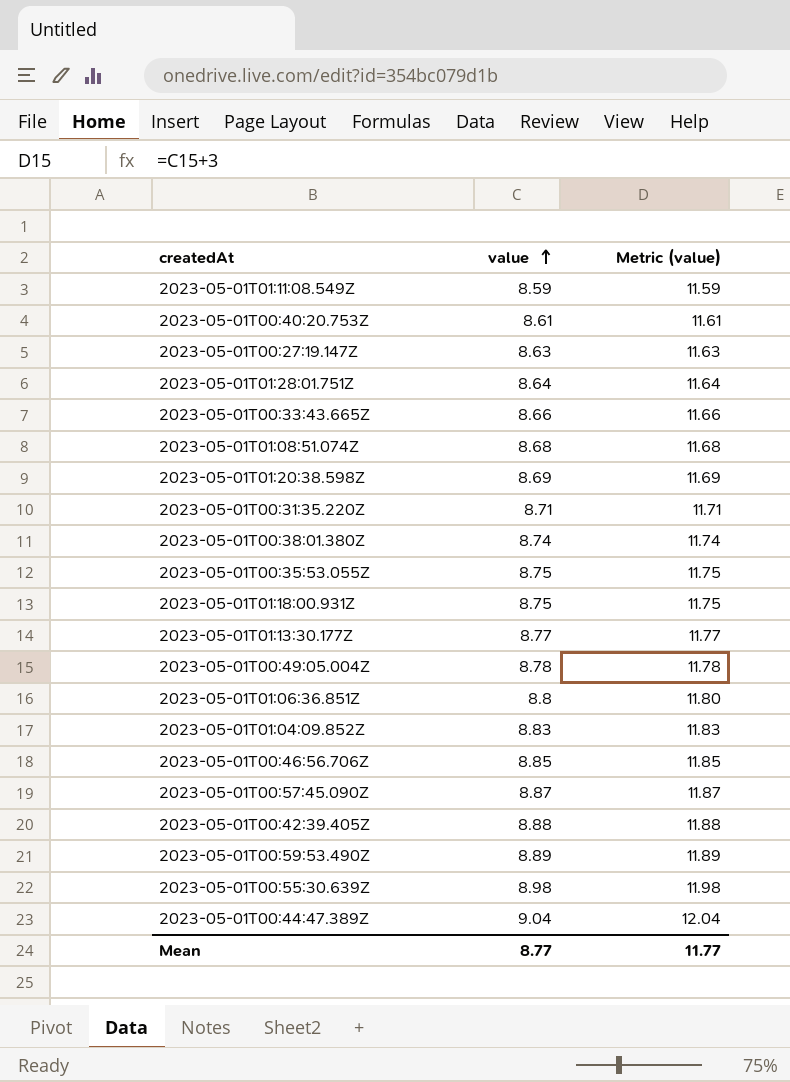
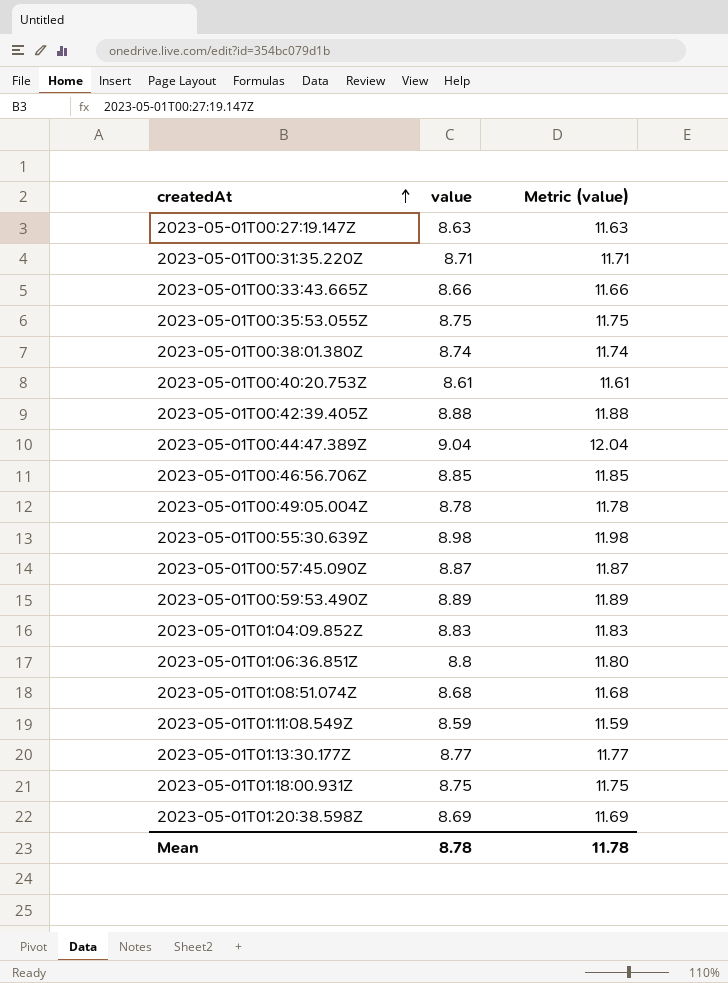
row order: value ascending -> createdAt ascending
row 2023-05-01T01:28:01.751Z: 8.64 | 11.64 -> none
Mean | value: 8.77 -> 8.78
Mean | Metric (value): 11.77 -> 11.78

